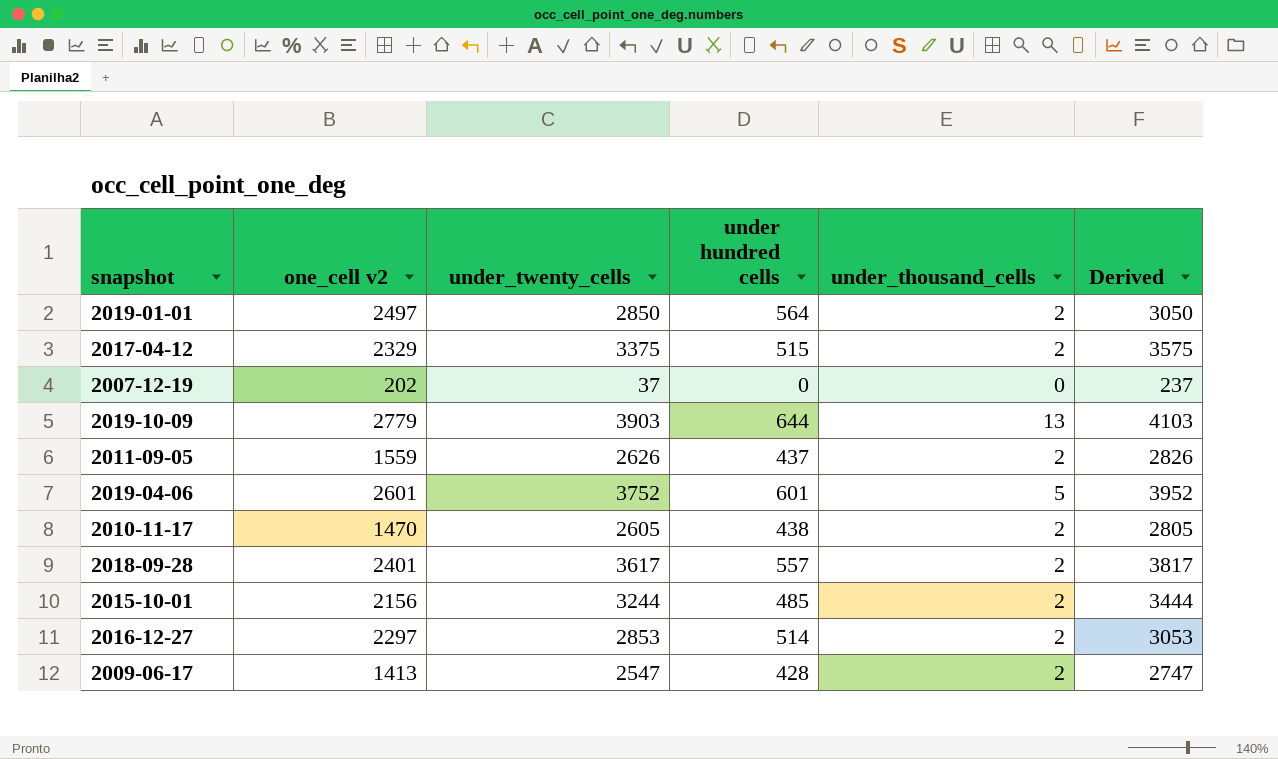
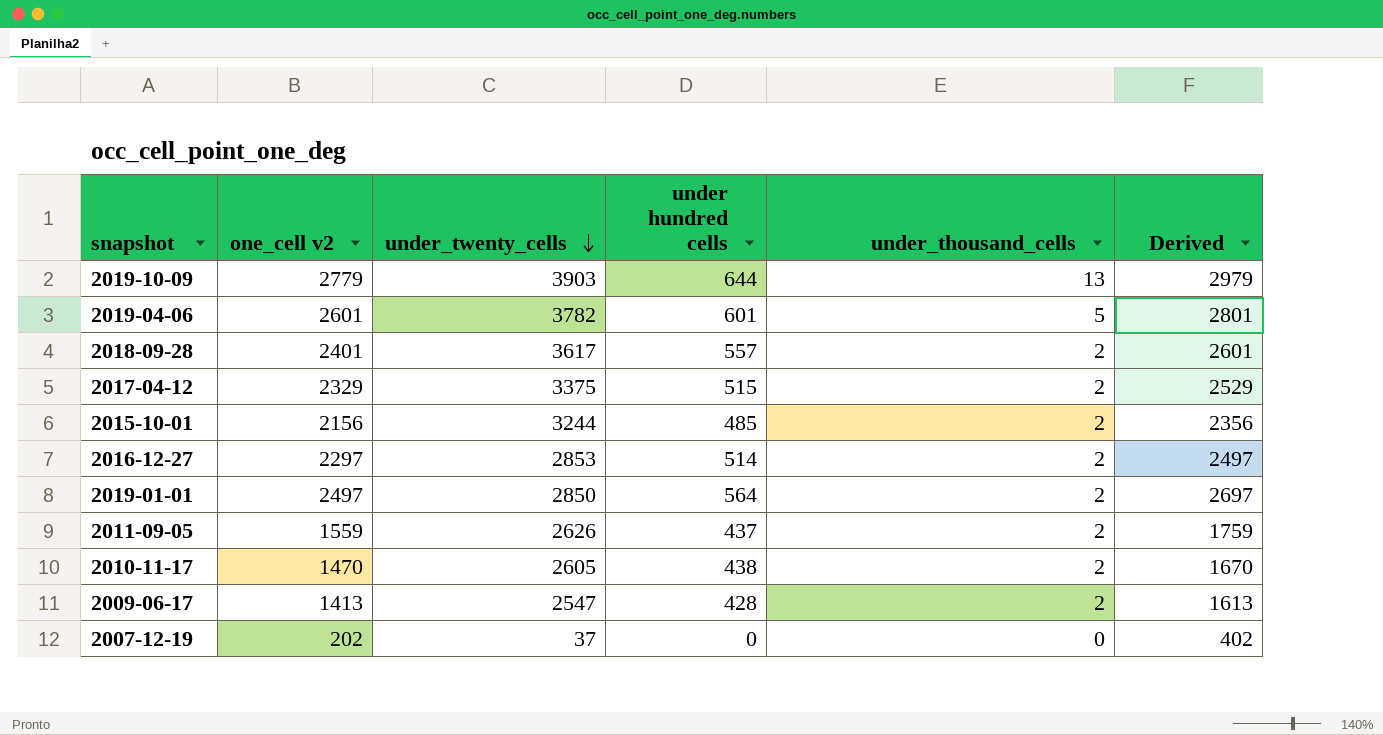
row order: none -> under_twenty_cells descending
column Derived | formula: [under_twenty_cells] + 200 -> [one_cell v2] + 200
2019-04-06 | under_twenty_cells: 3752 -> 3782

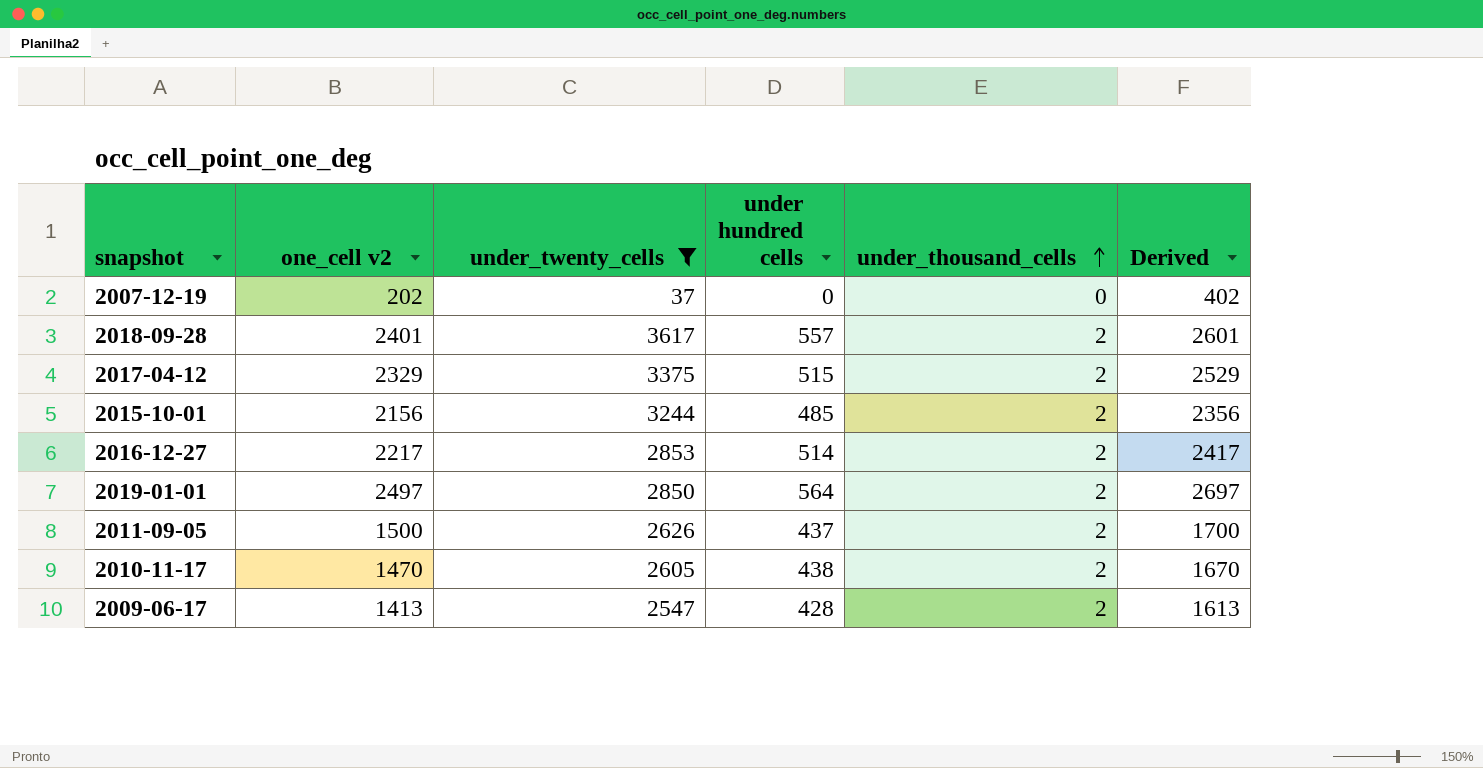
filter: none -> under_twenty_cells <= 3617
row order: under_twenty_cells descending -> under_thousand_cells ascending
2016-12-27 | one_cell v2: 2297 -> 2217
2016-12-27 | Derived: 2497 -> 2417
2011-09-05 | one_cell v2: 1559 -> 1500
2011-09-05 | Derived: 1759 -> 1700

